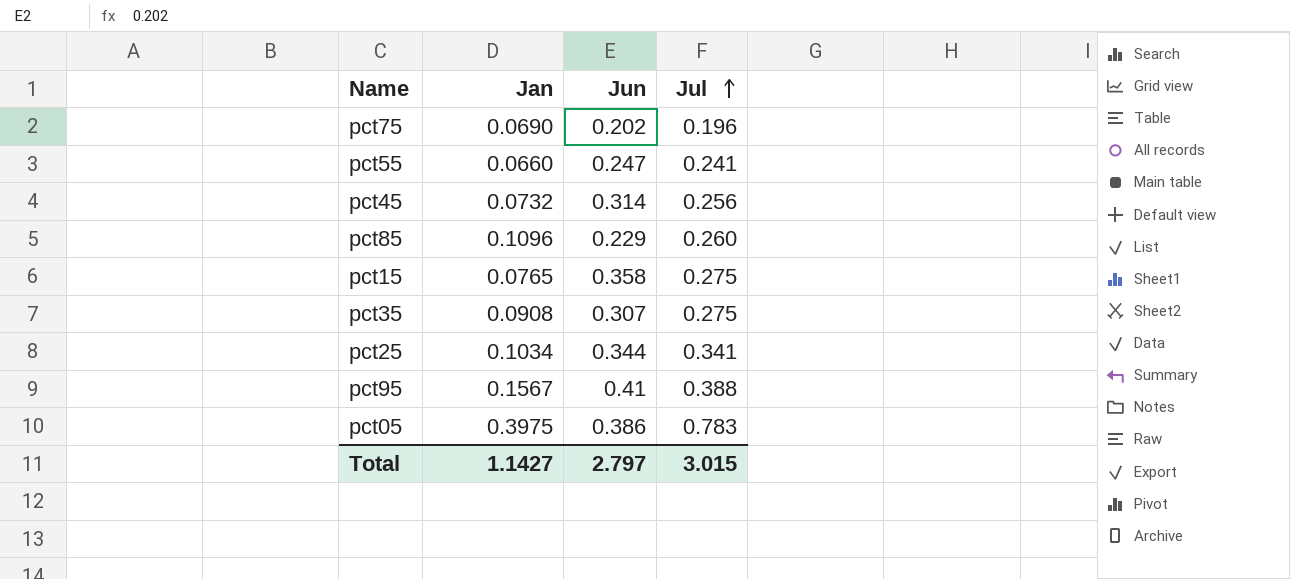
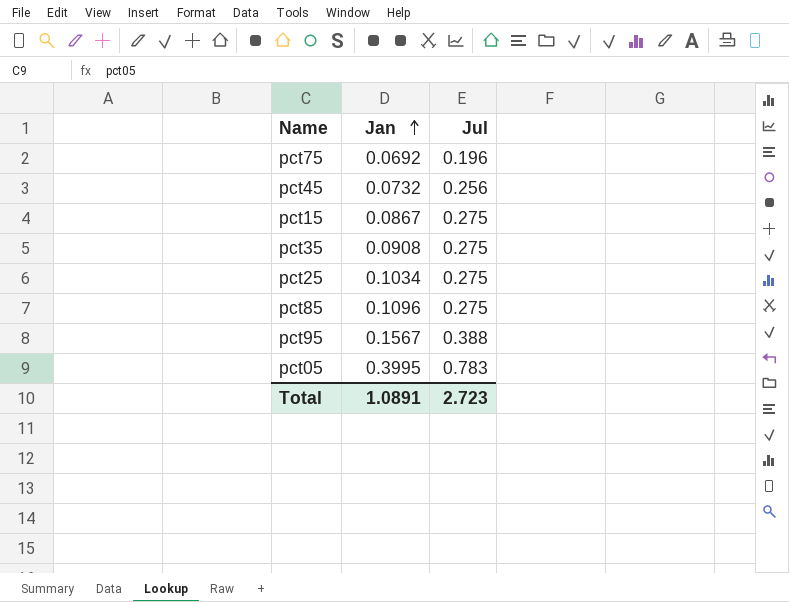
row order: Jul ascending -> Jan ascending
column Jun | position: 3 -> none
row pct55: 0.0660 | 0.247 | 0.241 -> none
pct75 | Jan: 0.0690 -> 0.0692
pct15 | Jan: 0.0765 -> 0.0867
pct25 | Jul: 0.341 -> 0.275
pct85 | Jul: 0.260 -> 0.275
pct05 | Jan: 0.3975 -> 0.3995
Total | Jan: 1.1427 -> 1.0891
Total | Jul: 3.015 -> 2.723

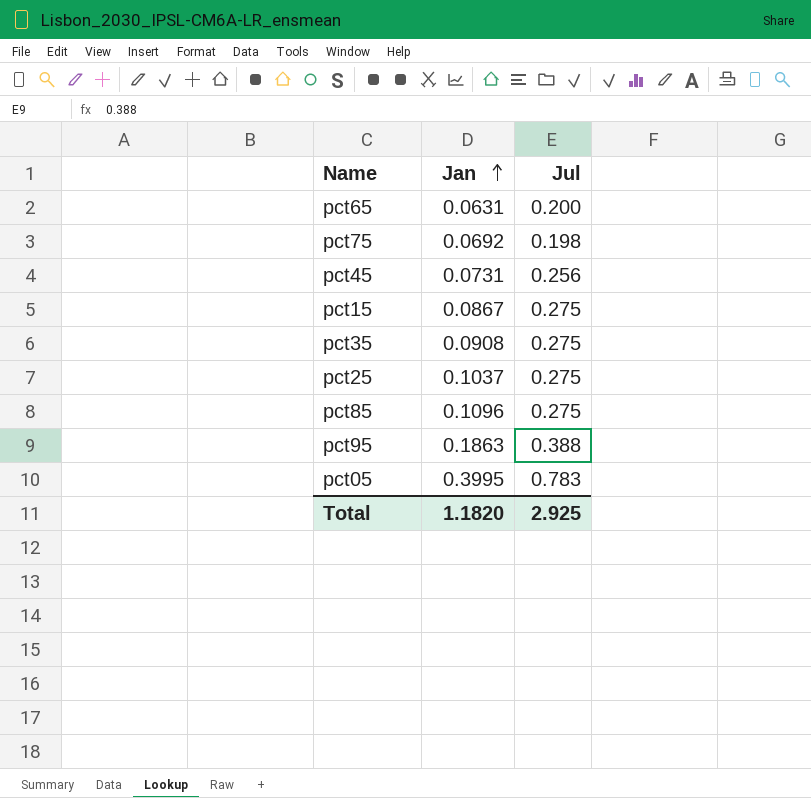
row pct65: none -> 0.0631 | 0.200
pct75 | Jul: 0.196 -> 0.198
pct45 | Jan: 0.0732 -> 0.0731
pct25 | Jan: 0.1034 -> 0.1037
pct95 | Jan: 0.1567 -> 0.1863
Total | Jan: 1.0891 -> 1.1820
Total | Jul: 2.723 -> 2.925

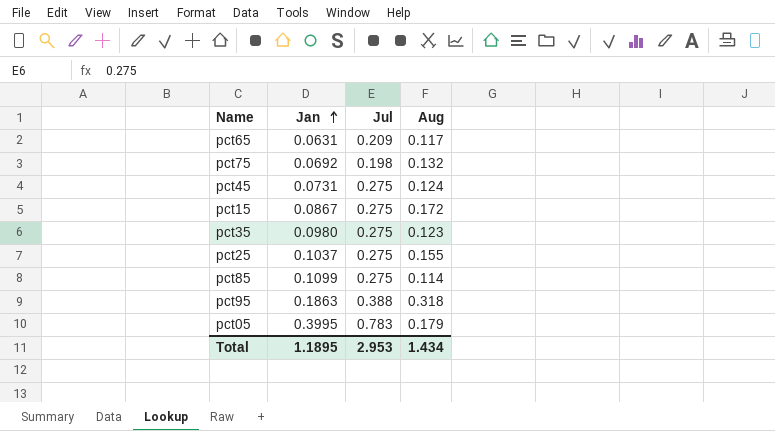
column Aug | position: none -> 4
pct65 | Jul: 0.200 -> 0.209
pct45 | Jul: 0.256 -> 0.275
pct35 | Jan: 0.0908 -> 0.0980
pct85 | Jan: 0.1096 -> 0.1099
Total | Jan: 1.1820 -> 1.1895
Total | Jul: 2.925 -> 2.953

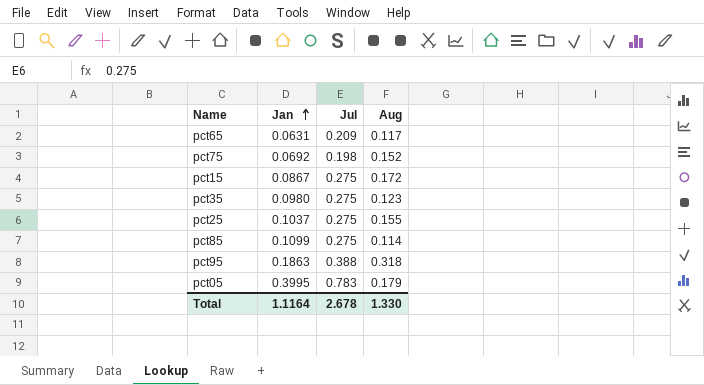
row pct45: 0.0731 | 0.275 | 0.124 -> none
pct75 | Aug: 0.132 -> 0.152
Total | Jan: 1.1895 -> 1.1164
Total | Jul: 2.953 -> 2.678
Total | Aug: 1.434 -> 1.330

